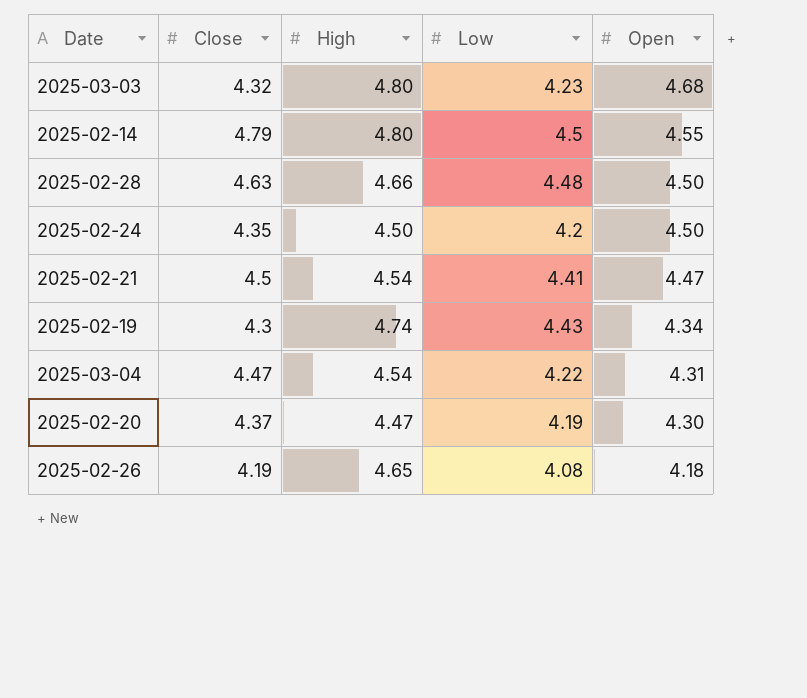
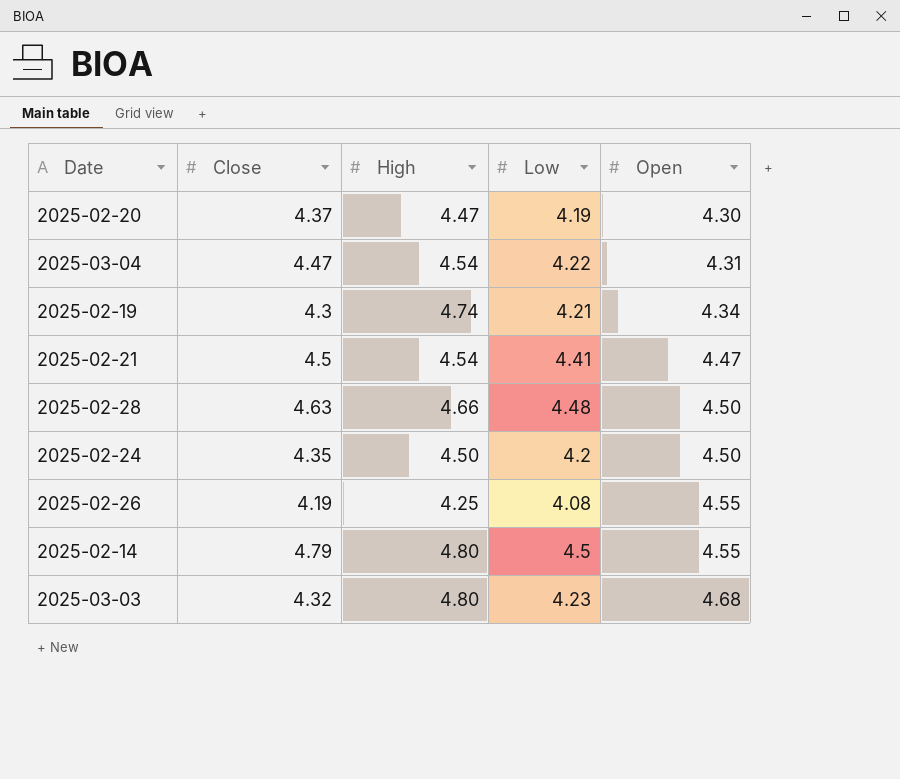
row order: Open descending -> Open ascending
2025-02-19 | Low: 4.43 -> 4.21
2025-02-26 | High: 4.65 -> 4.25
2025-02-26 | Open: 4.18 -> 4.55

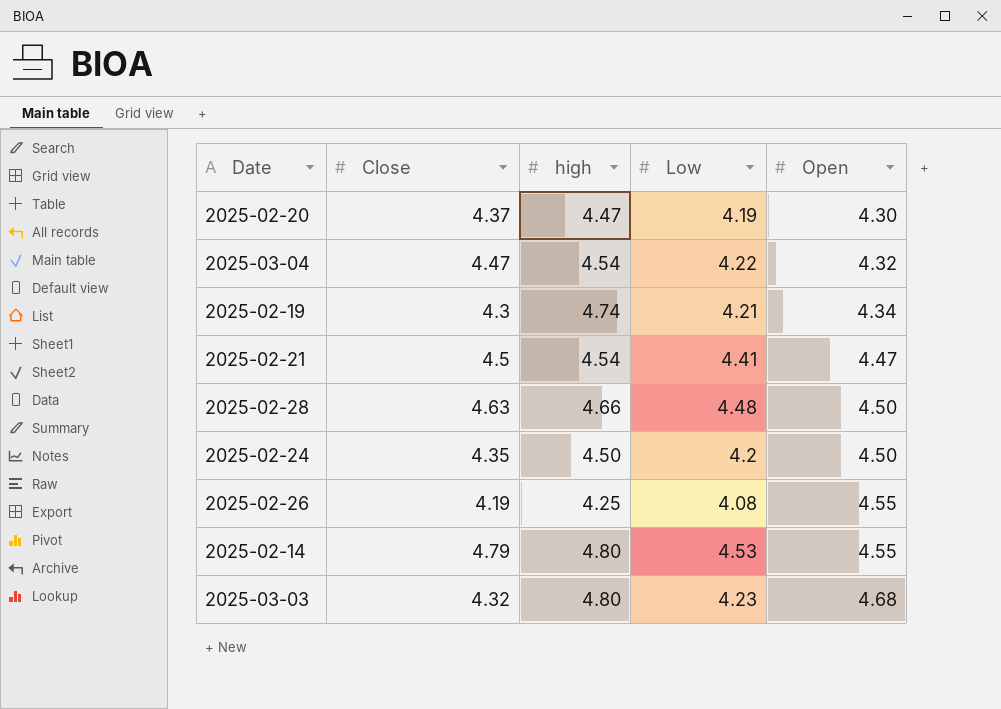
column name: High -> high
2025-03-04 | Open: 4.31 -> 4.32
2025-02-14 | Low: 4.5 -> 4.53

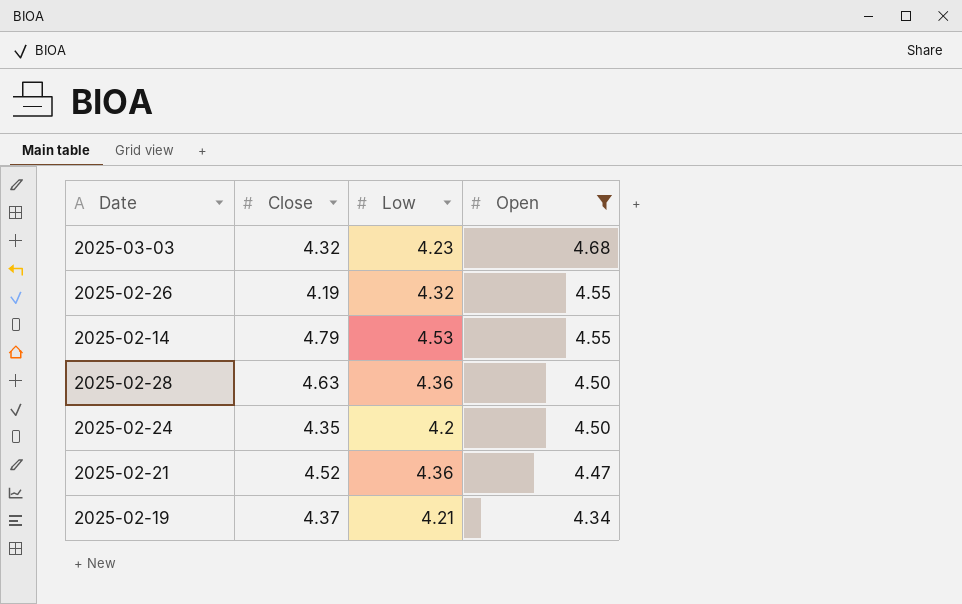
filter: none -> Open >= 4.34
row order: Open ascending -> Open descending
column high | position: 3 -> none
2025-02-26 | Low: 4.08 -> 4.32
2025-02-28 | Low: 4.48 -> 4.36
2025-02-21 | Close: 4.5 -> 4.52
2025-02-21 | Low: 4.41 -> 4.36
2025-02-19 | Close: 4.3 -> 4.37

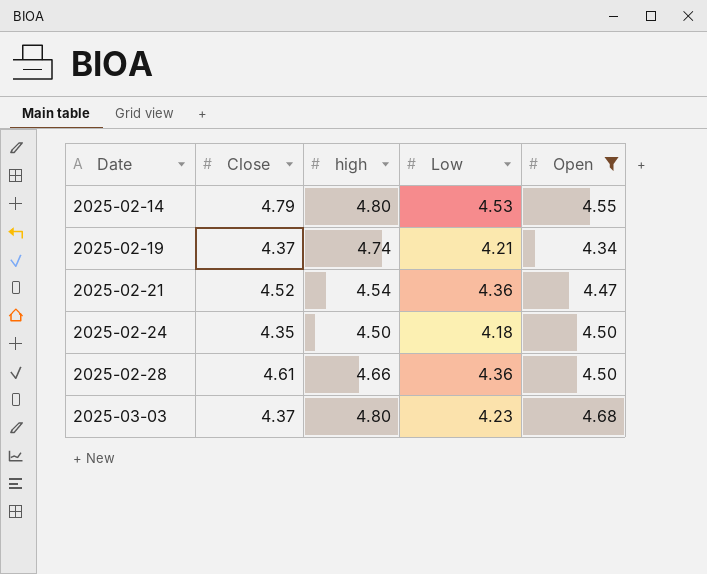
row order: Open descending -> Date ascending
column high | position: none -> 3
row 2025-02-26: 4.19 | 4.32 | 4.55 -> none
2025-02-24 | Low: 4.2 -> 4.18
2025-02-28 | Close: 4.63 -> 4.61
2025-03-03 | Close: 4.32 -> 4.37

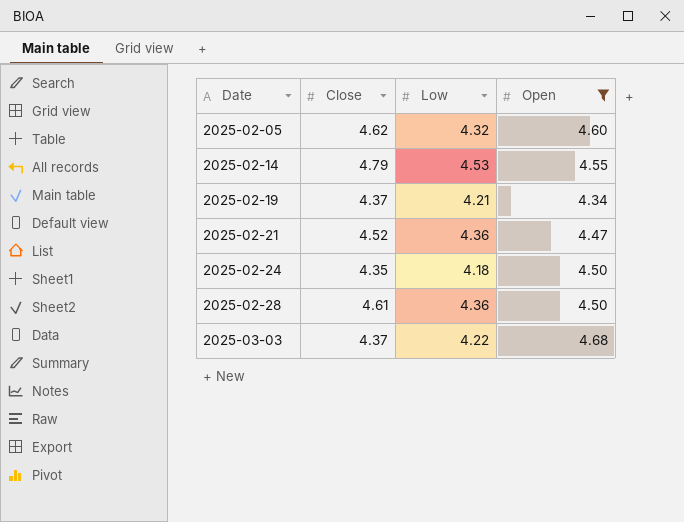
column high | position: 3 -> none
row 2025-02-05: none -> 4.62 | 4.32 | 4.60
2025-03-03 | Low: 4.23 -> 4.22

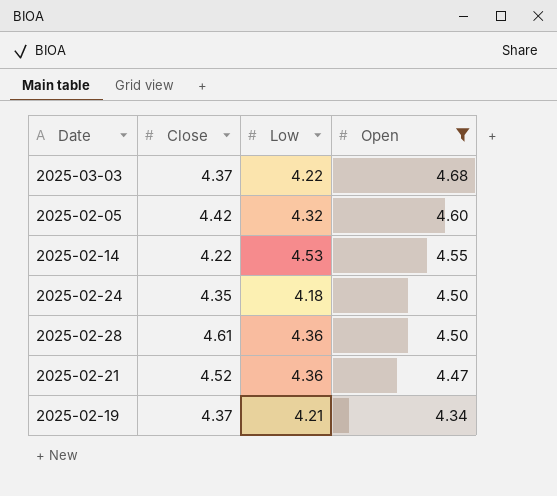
row order: Date ascending -> Open descending
2025-02-05 | Close: 4.62 -> 4.42
2025-02-14 | Close: 4.79 -> 4.22

